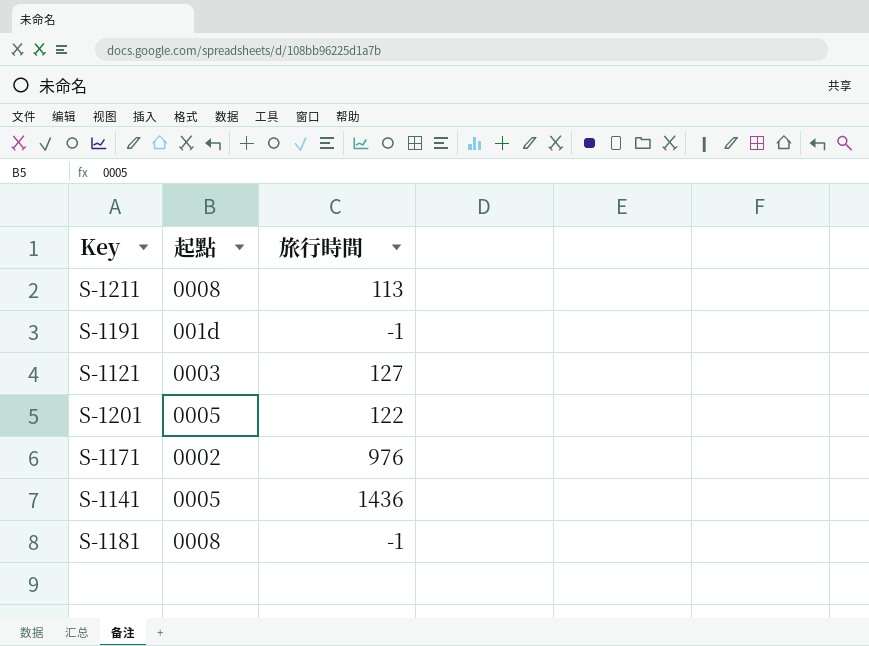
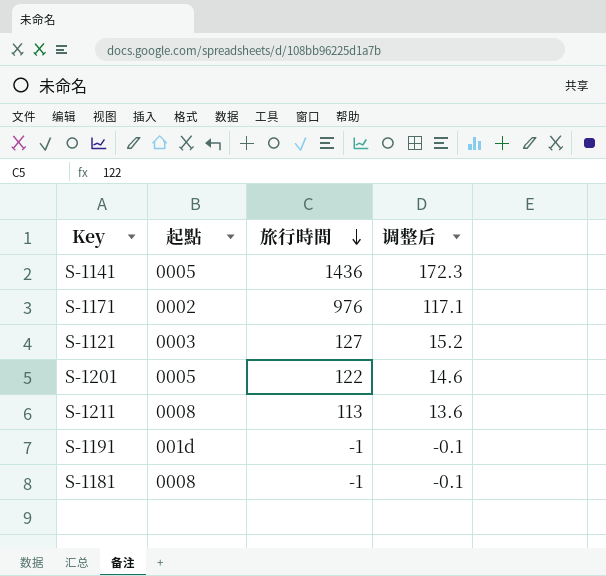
row order: none -> 旅行時間 descending
column 调整后 | formula: none -> [旅行時間] * 0.12

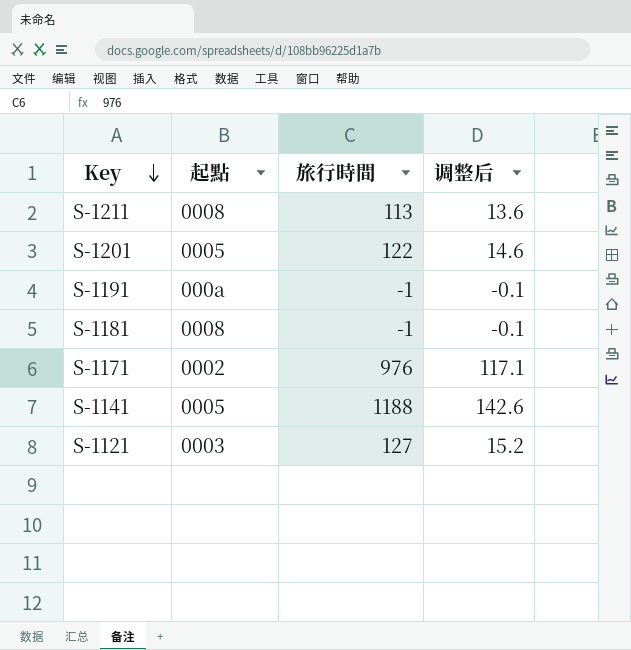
row order: 旅行時間 descending -> Key descending
S-1191 | 起點: 001d -> 000a
S-1141 | 旅行時間: 1436 -> 1188
S-1141 | 调整后: 172.3 -> 142.6

